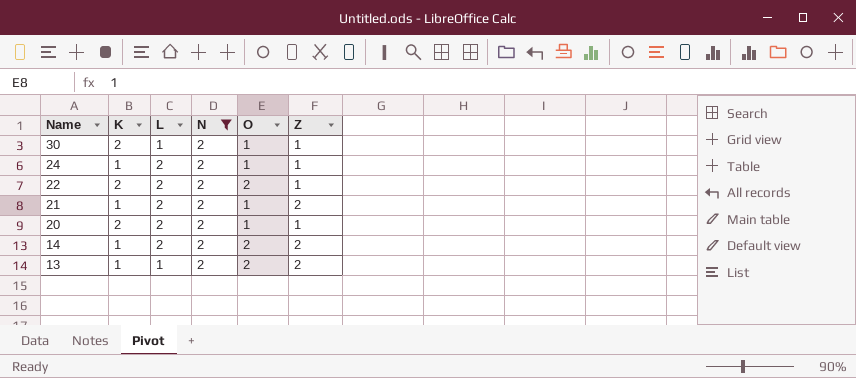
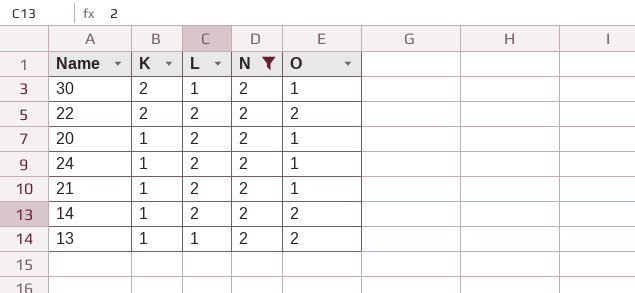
row order: Name descending -> K descending
column Z | position: 6 -> none
20 | K: 2 -> 1

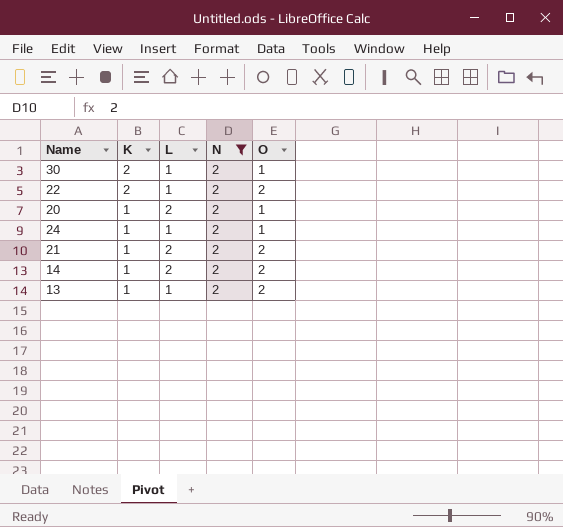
22 | L: 2 -> 1
24 | L: 2 -> 1
21 | O: 1 -> 2

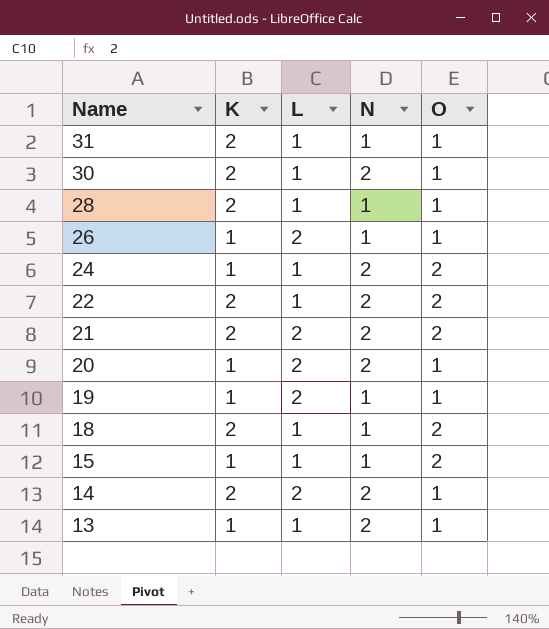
filter: N = 2 -> none
row order: K descending -> Name descending
24 | O: 1 -> 2
21 | K: 1 -> 2
14 | K: 1 -> 2
14 | O: 2 -> 1
13 | O: 2 -> 1

